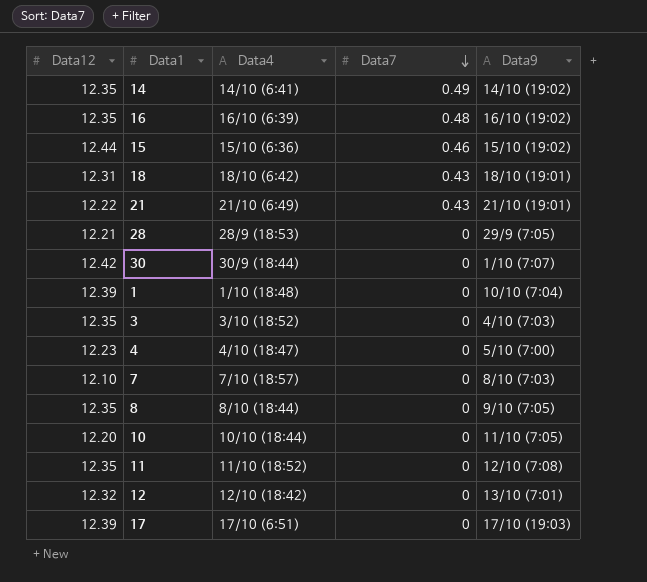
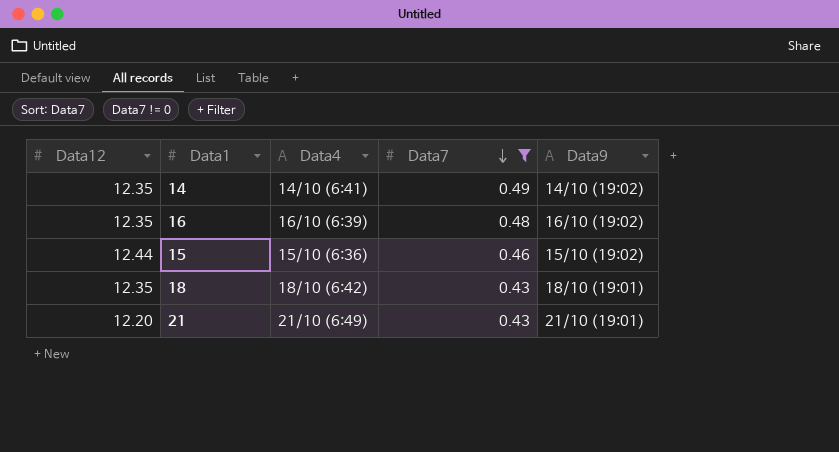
filter: none -> Data7 != 0
18 | Data12: 12.31 -> 12.35
21 | Data12: 12.22 -> 12.20

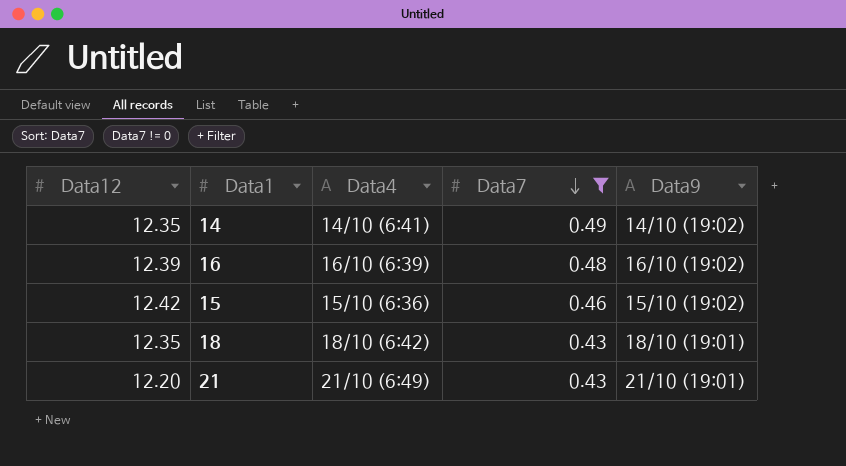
16 | Data12: 12.35 -> 12.39
15 | Data12: 12.44 -> 12.42

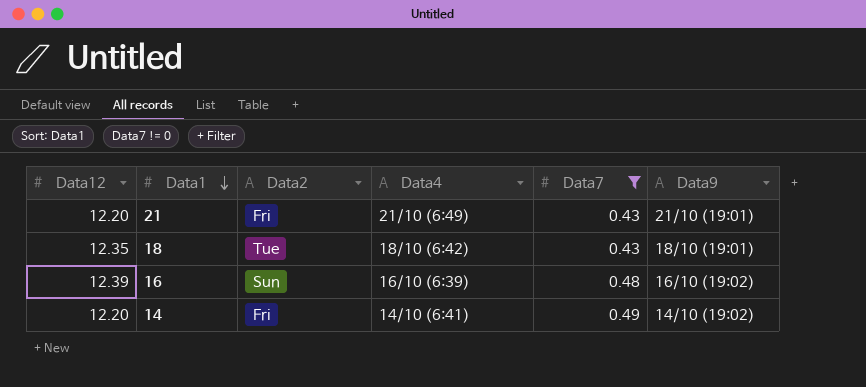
row order: Data7 descending -> Data1 descending
column Data2 | position: none -> 3
row 15: 12.42 | 15/10 (6:36) | 0.46 | 15/10 (19:02) -> none
14 | Data12: 12.35 -> 12.20

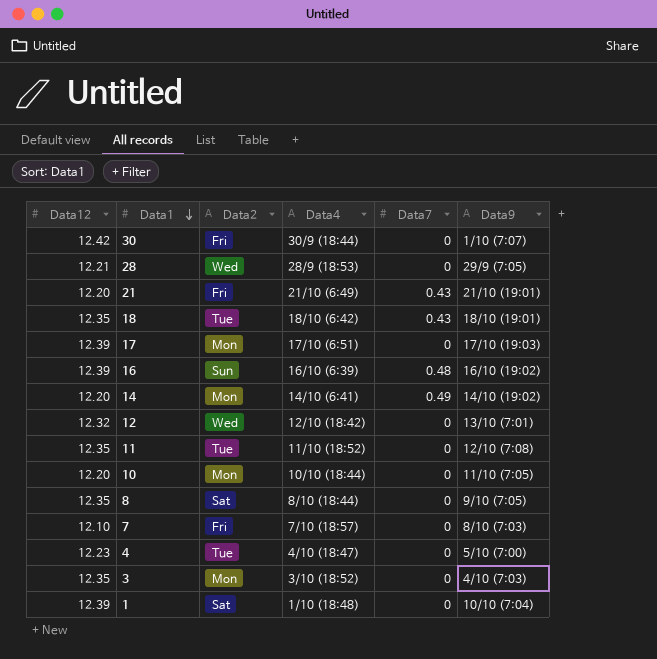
filter: Data7 != 0 -> none
14 | Data2: Fri -> Mon

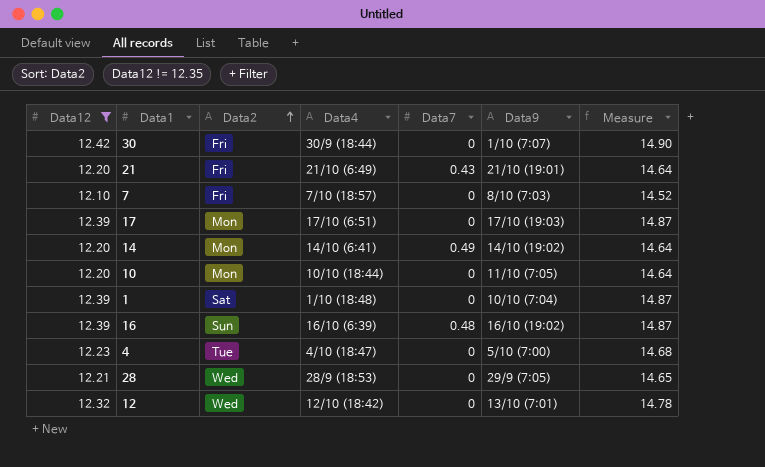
filter: none -> Data12 != 12.35
row order: Data1 descending -> Data2 ascending
column Measure | formula: none -> [Data12] * 1.2

